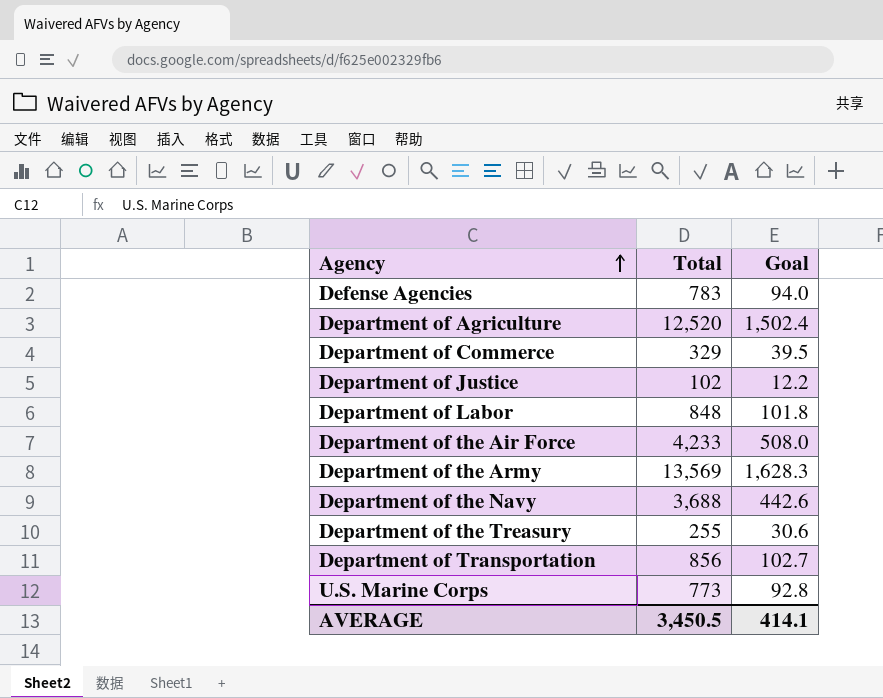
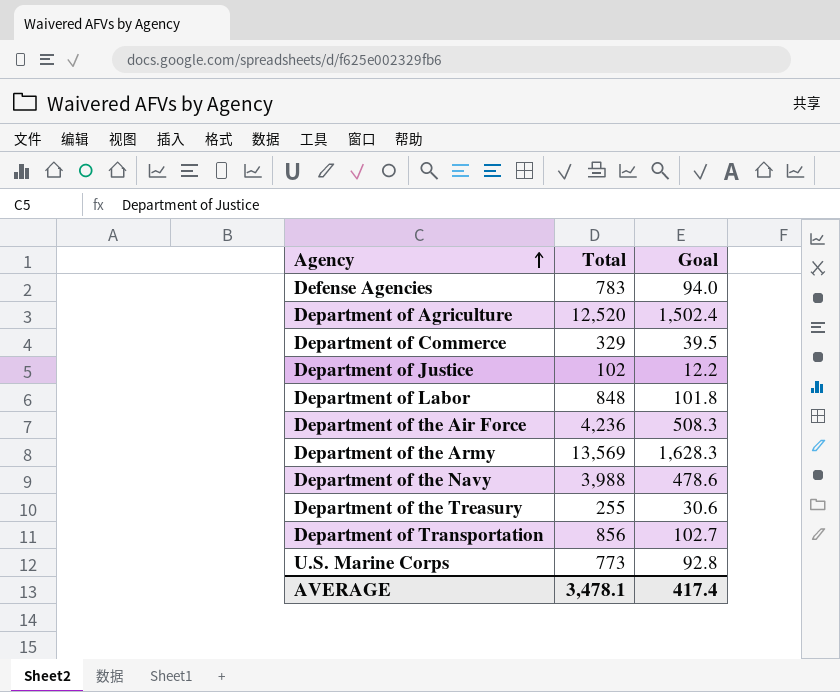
Department of the Air Force | Total: 4,233 -> 4,236
Department of the Air Force | Goal: 508.0 -> 508.3
Department of the Navy | Total: 3,688 -> 3,988
Department of the Navy | Goal: 442.6 -> 478.6
AVERAGE | Total: 3,450.5 -> 3,478.1
AVERAGE | Goal: 414.1 -> 417.4

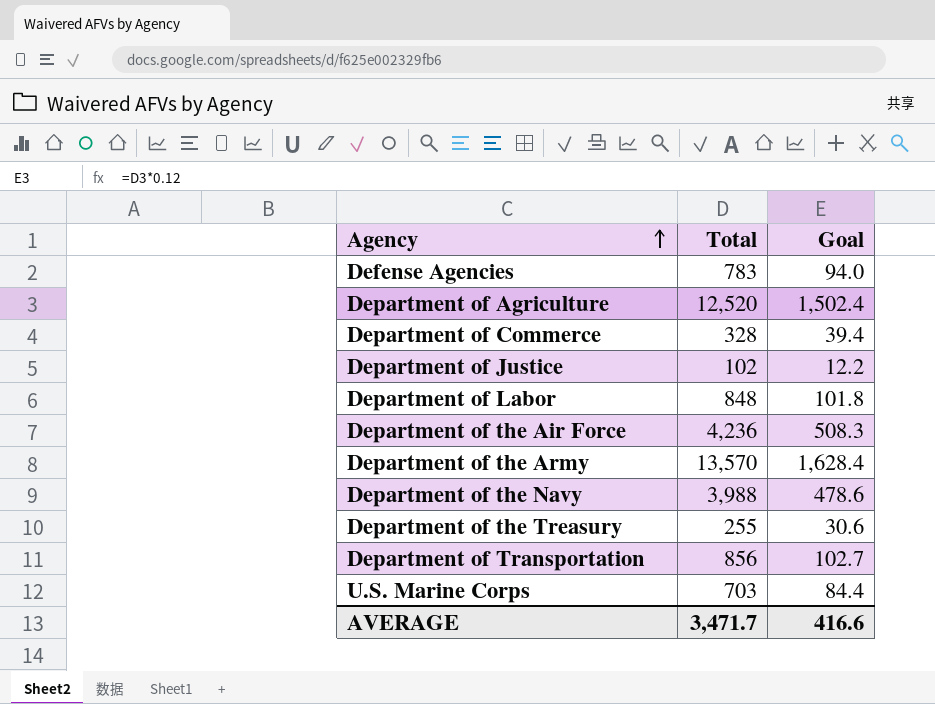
Department of Commerce | Total: 329 -> 328
Department of Commerce | Goal: 39.5 -> 39.4
Department of the Army | Total: 13,569 -> 13,570
Department of the Army | Goal: 1,628.3 -> 1,628.4
U.S. Marine Corps | Total: 773 -> 703
U.S. Marine Corps | Goal: 92.8 -> 84.4
AVERAGE | Total: 3,478.1 -> 3,471.7
AVERAGE | Goal: 417.4 -> 416.6

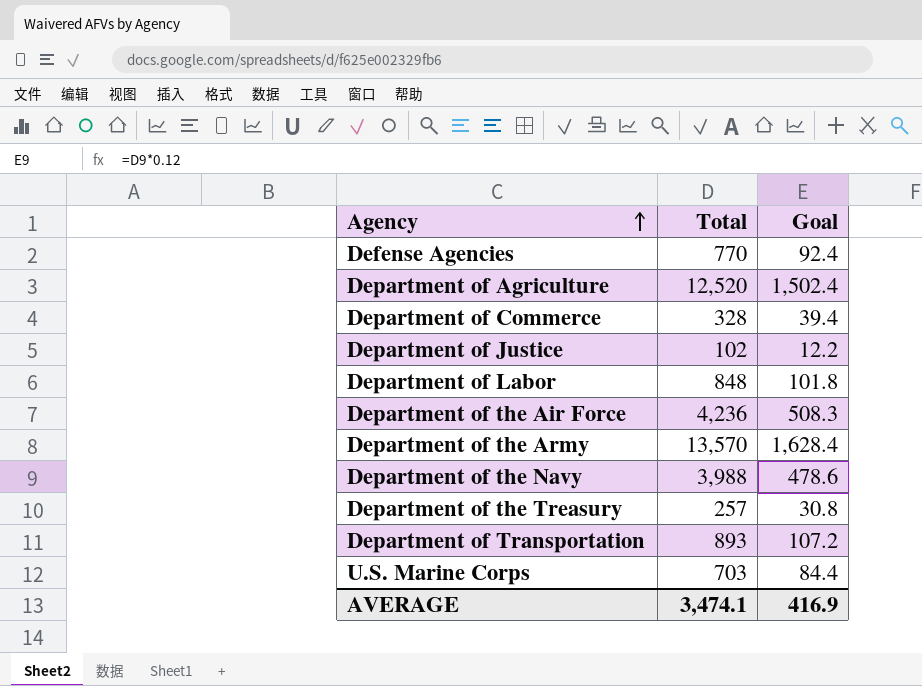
Defense Agencies | Total: 783 -> 770
Defense Agencies | Goal: 94.0 -> 92.4
Department of the Treasury | Total: 255 -> 257
Department of the Treasury | Goal: 30.6 -> 30.8
Department of Transportation | Total: 856 -> 893
Department of Transportation | Goal: 102.7 -> 107.2
AVERAGE | Total: 3,471.7 -> 3,474.1
AVERAGE | Goal: 416.6 -> 416.9

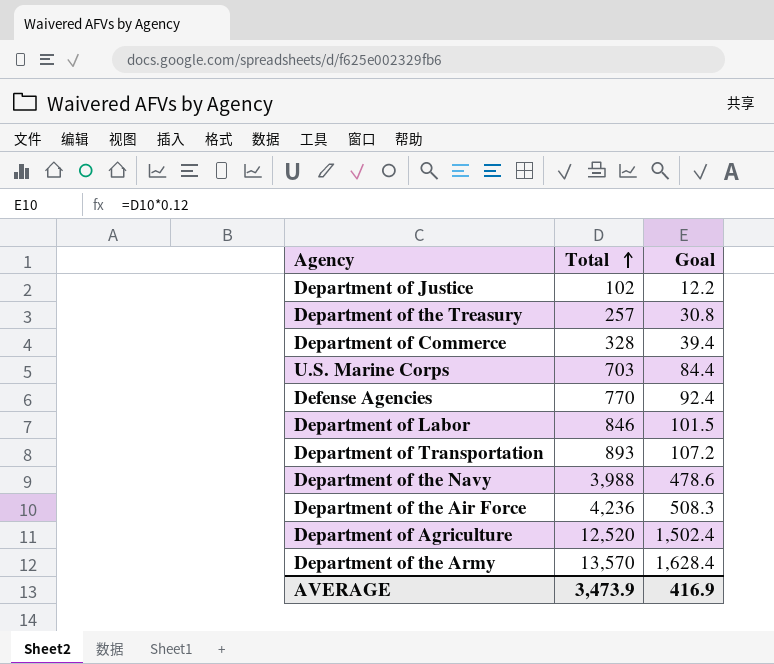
row order: Agency ascending -> Total ascending
Department of Labor | Total: 848 -> 846
Department of Labor | Goal: 101.8 -> 101.5
AVERAGE | Total: 3,474.1 -> 3,473.9

